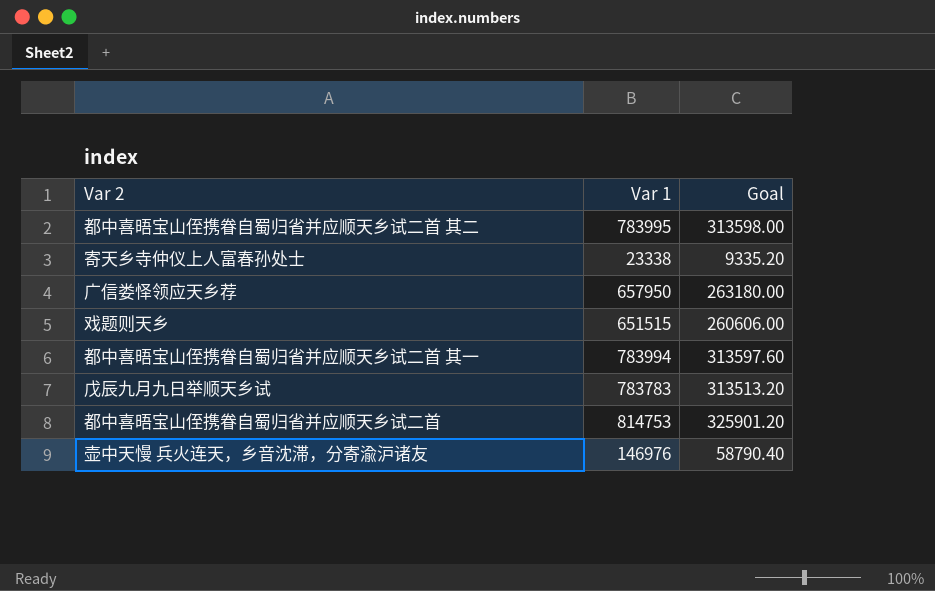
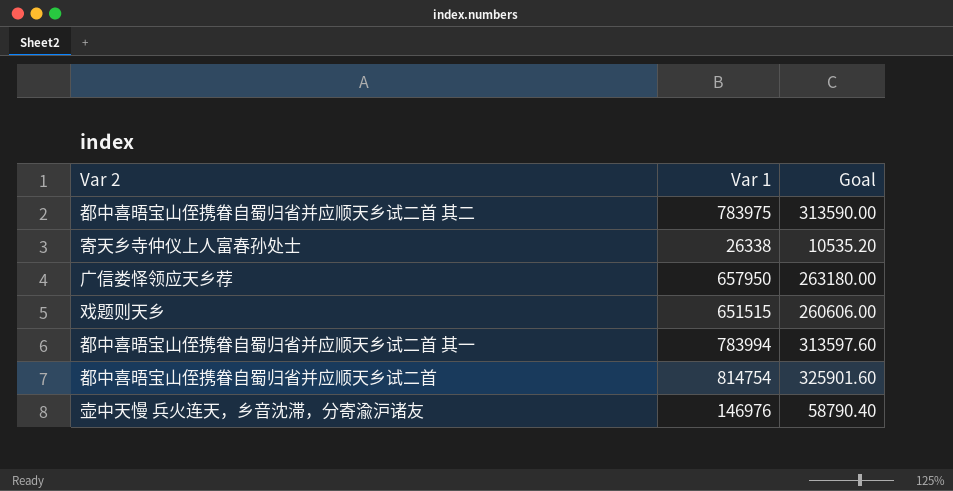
row 戊辰九月九日举顺天乡试: 783783 | 313513.20 -> none
都中喜晤宝山侄携眷自蜀归省并应顺天乡试二首 其二 | Var 1: 783995 -> 783975
都中喜晤宝山侄携眷自蜀归省并应顺天乡试二首 其二 | Goal: 313598.00 -> 313590.00
寄天乡寺仲仪上人富春孙处士 | Var 1: 23338 -> 26338
寄天乡寺仲仪上人富春孙处士 | Goal: 9335.20 -> 10535.20
都中喜晤宝山侄携眷自蜀归省并应顺天乡试二首 | Var 1: 814753 -> 814754
都中喜晤宝山侄携眷自蜀归省并应顺天乡试二首 | Goal: 325901.20 -> 325901.60

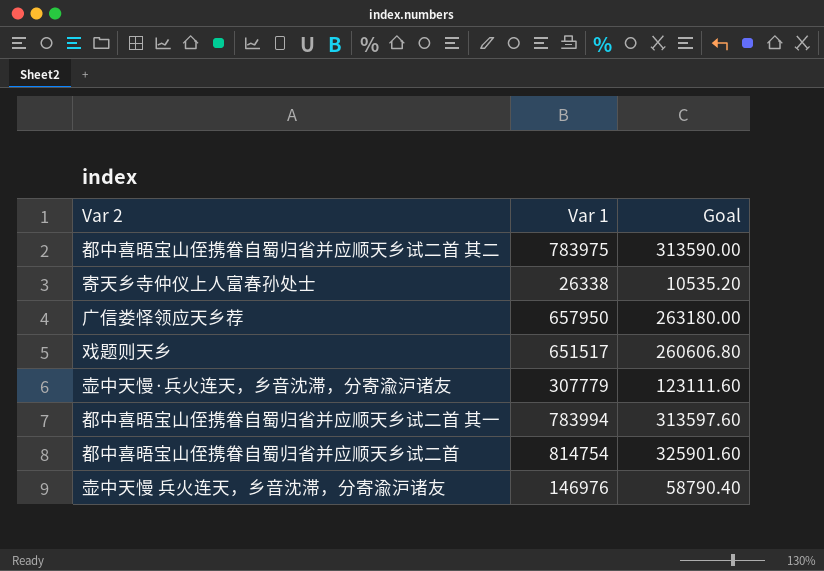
戏题则天乡 | Var 1: 651515 -> 651517
戏题则天乡 | Goal: 260606.00 -> 260606.80
row 壶中天慢·兵火连天，乡音沈滞，分寄渝沪诸友: none -> 307779 | 123111.60

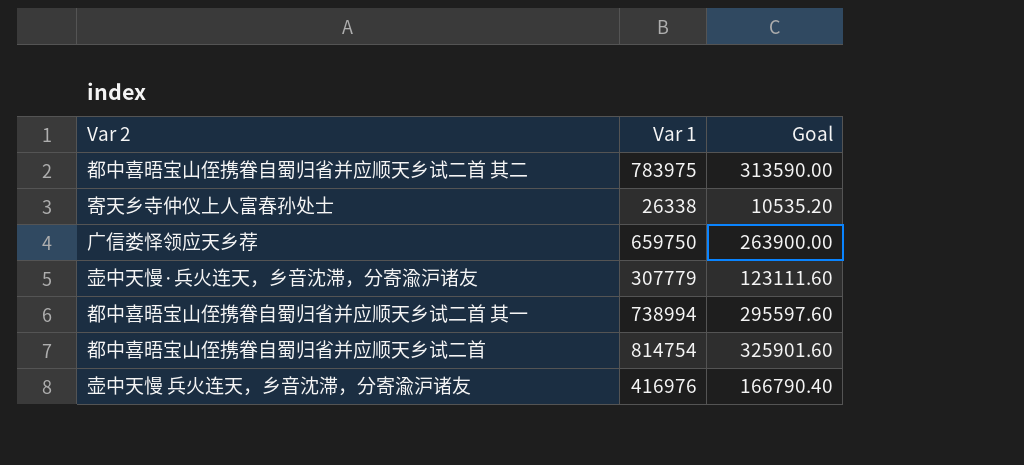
row 戏题则天乡: 651517 | 260606.80 -> none
广信娄怿领应天乡荐 | Var 1: 657950 -> 659750
广信娄怿领应天乡荐 | Goal: 263180.00 -> 263900.00
都中喜晤宝山侄携眷自蜀归省并应顺天乡试二首 其一 | Var 1: 783994 -> 738994
都中喜晤宝山侄携眷自蜀归省并应顺天乡试二首 其一 | Goal: 313597.60 -> 295597.60
壶中天慢 兵火连天，乡音沈滞，分寄渝沪诸友 | Var 1: 146976 -> 416976
壶中天慢 兵火连天，乡音沈滞，分寄渝沪诸友 | Goal: 58790.40 -> 166790.40

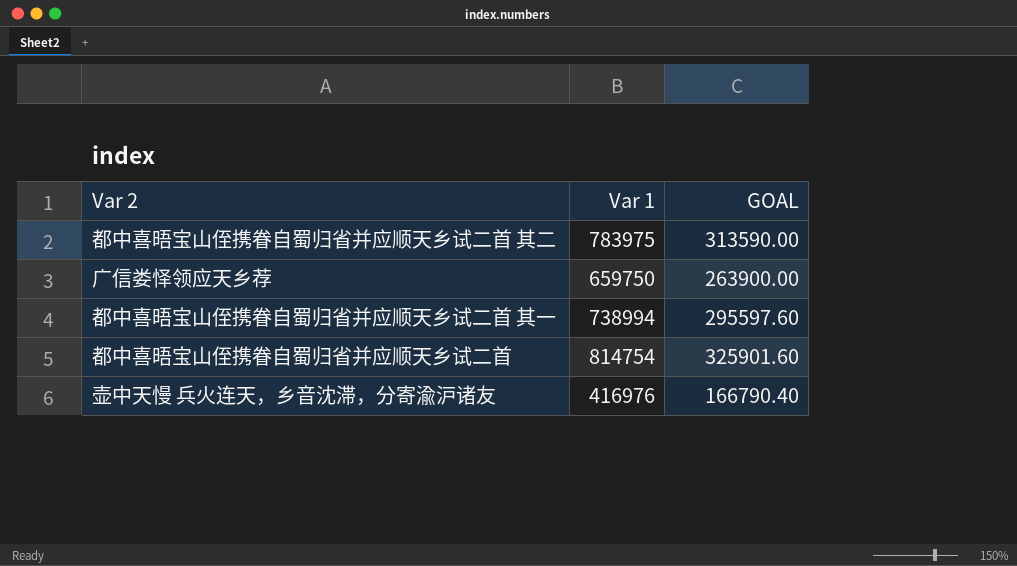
column name: Goal -> GOAL
row 寄天乡寺仲仪上人富春孙处士: 26338 | 10535.20 -> none
row 壶中天慢·兵火连天，乡音沈滞，分寄渝沪诸友: 307779 | 123111.60 -> none

